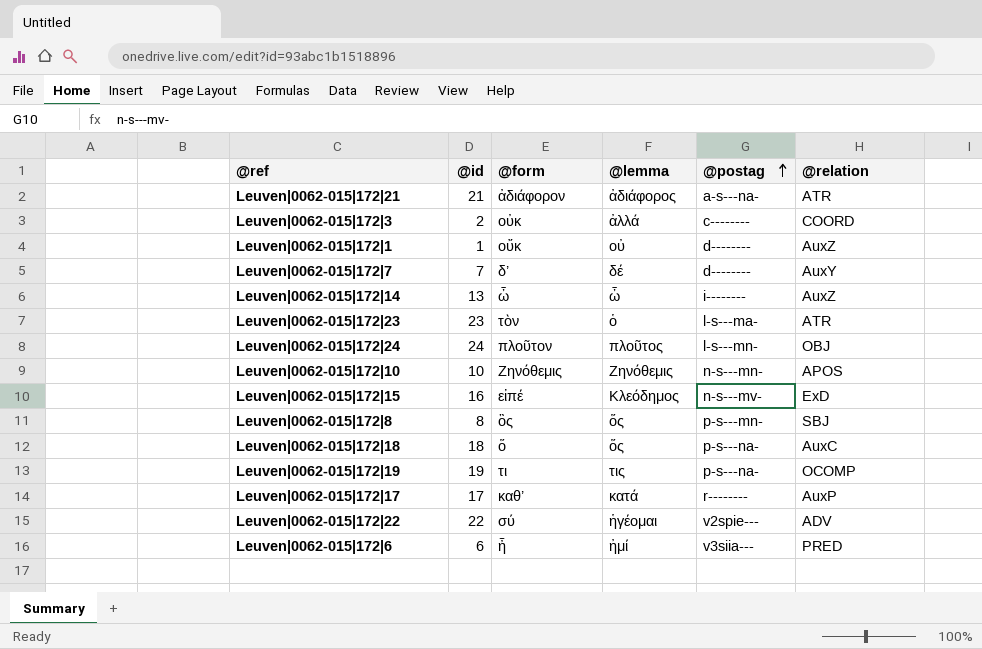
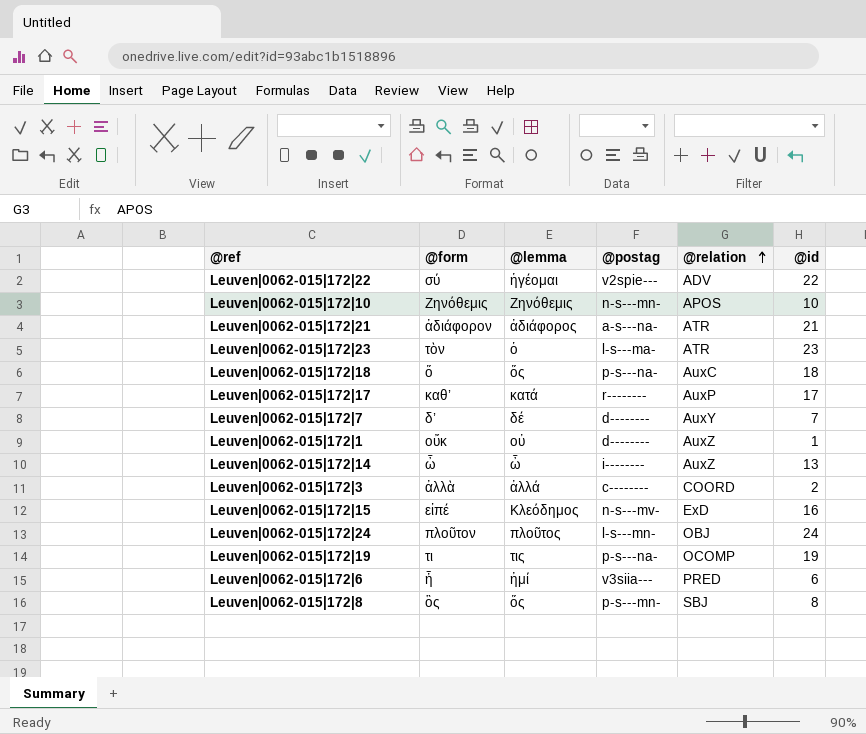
row order: @postag ascending -> @relation ascending
column @id | position: 2 -> 6
Leuven|0062-015|172|3 | @form: οὐκ -> ἀλλὰ

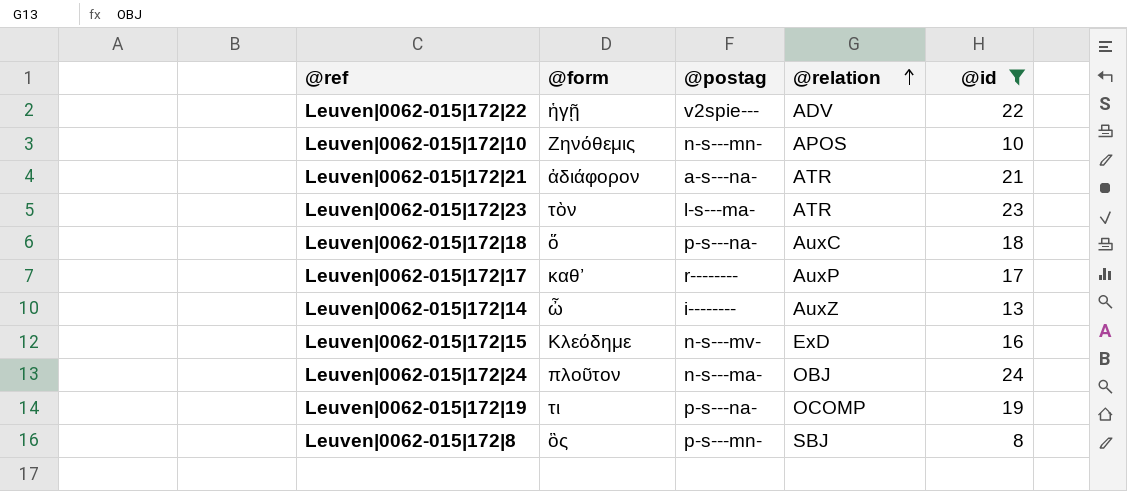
filter: none -> @id >= 8
column @lemma | position: 3 -> none
Leuven|0062-015|172|22 | @form: σύ -> ἡγῇ
Leuven|0062-015|172|15 | @form: εἰπέ -> Κλεόδημε
Leuven|0062-015|172|24 | @postag: l-s---mn- -> n-s---ma-

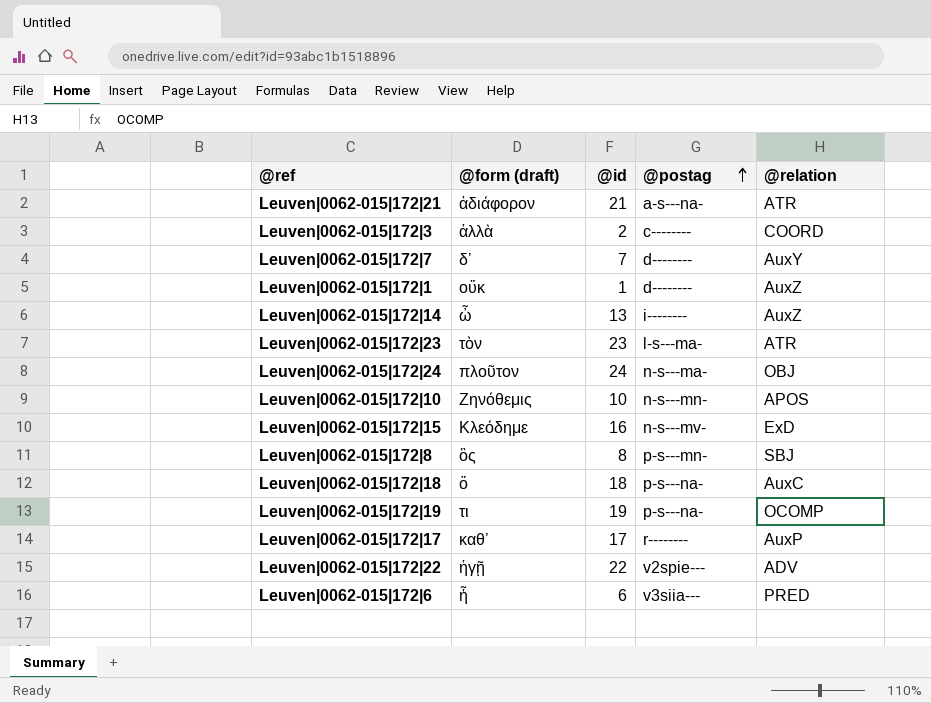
filter: @id >= 8 -> none
row order: @relation ascending -> @postag ascending
column name: @form -> @form (draft)
column @id | position: 5 -> 3

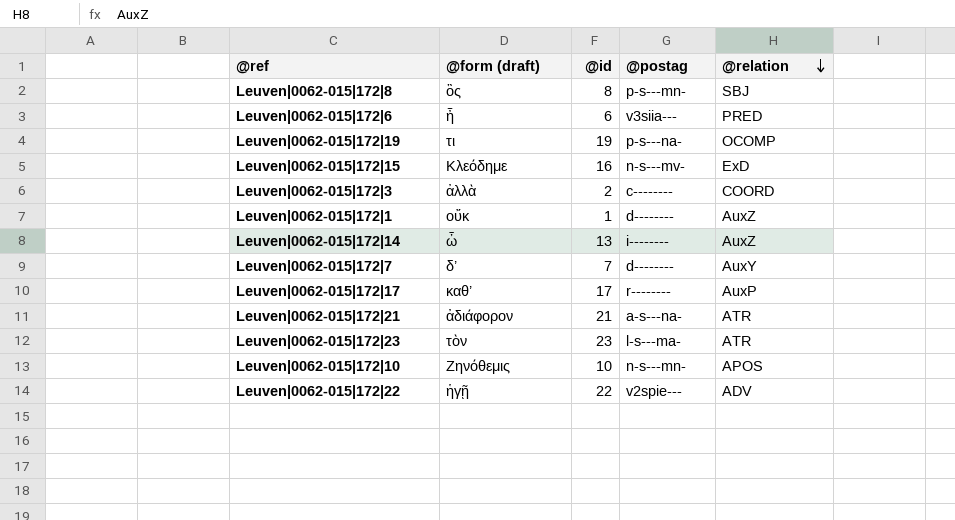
row order: @postag ascending -> @relation descending
row Leuven|0062-015|172|24: πλοῦτον | 24 | n-s---ma- | OBJ -> none
row Leuven|0062-015|172|18: ὅ | 18 | p-s---na- | AuxC -> none

